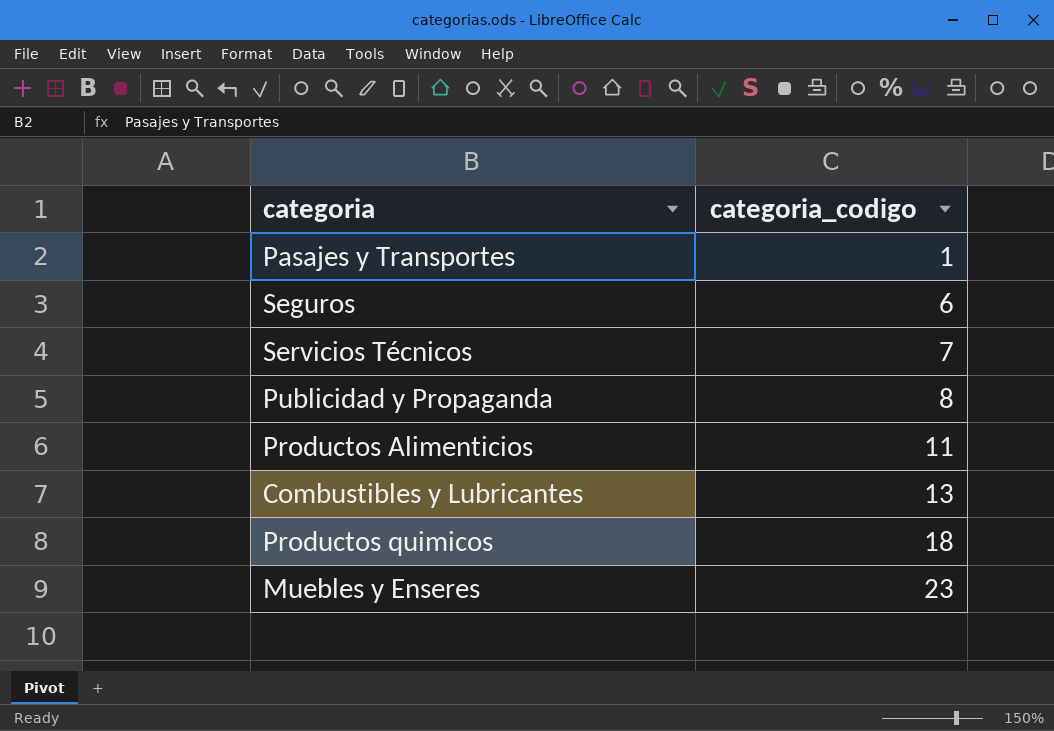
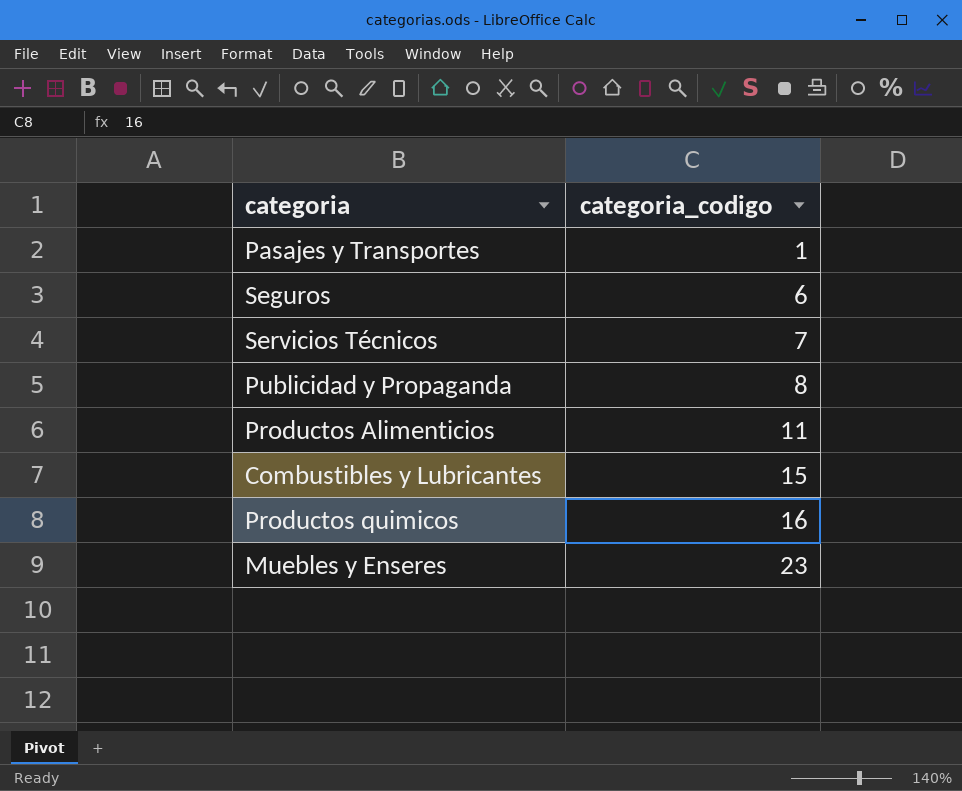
Combustibles y Lubricantes | categoria_codigo: 13 -> 15
Productos quimicos | categoria_codigo: 18 -> 16

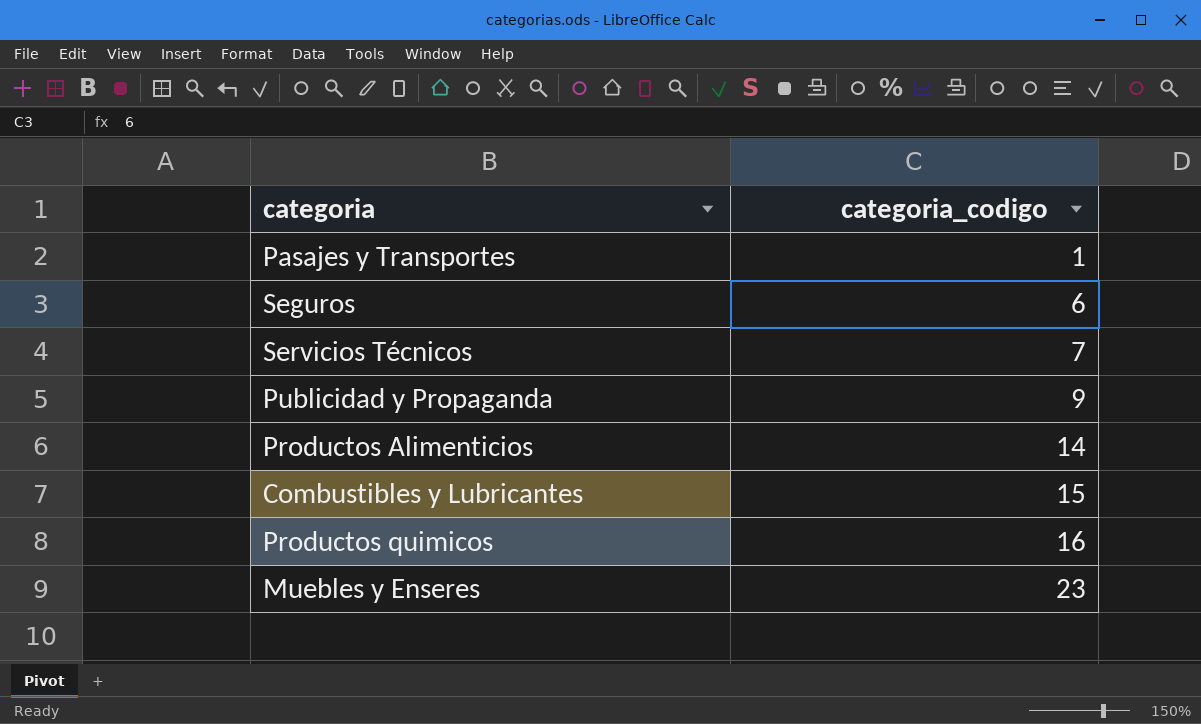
Publicidad y Propaganda | categoria_codigo: 8 -> 9
Productos Alimenticios | categoria_codigo: 11 -> 14

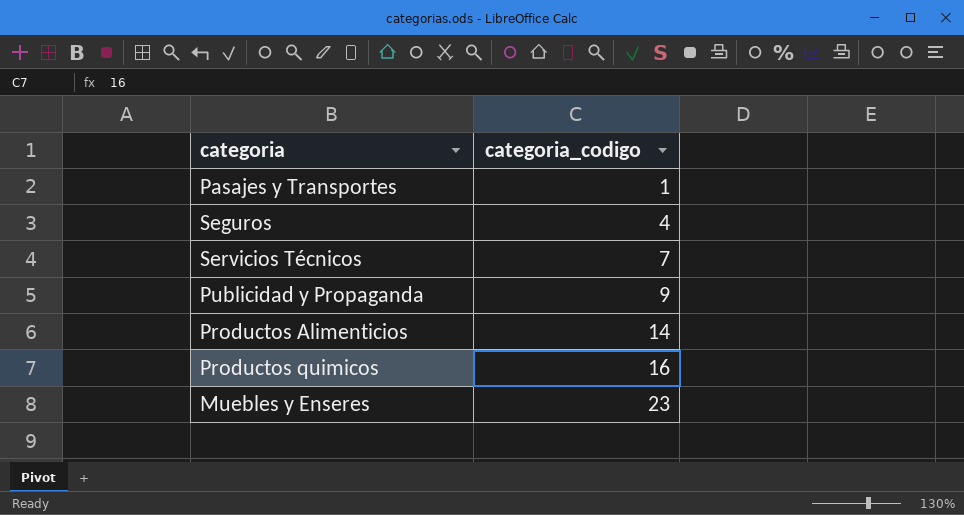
row Combustibles y Lubricantes: 15 -> none
Seguros | categoria_codigo: 6 -> 4

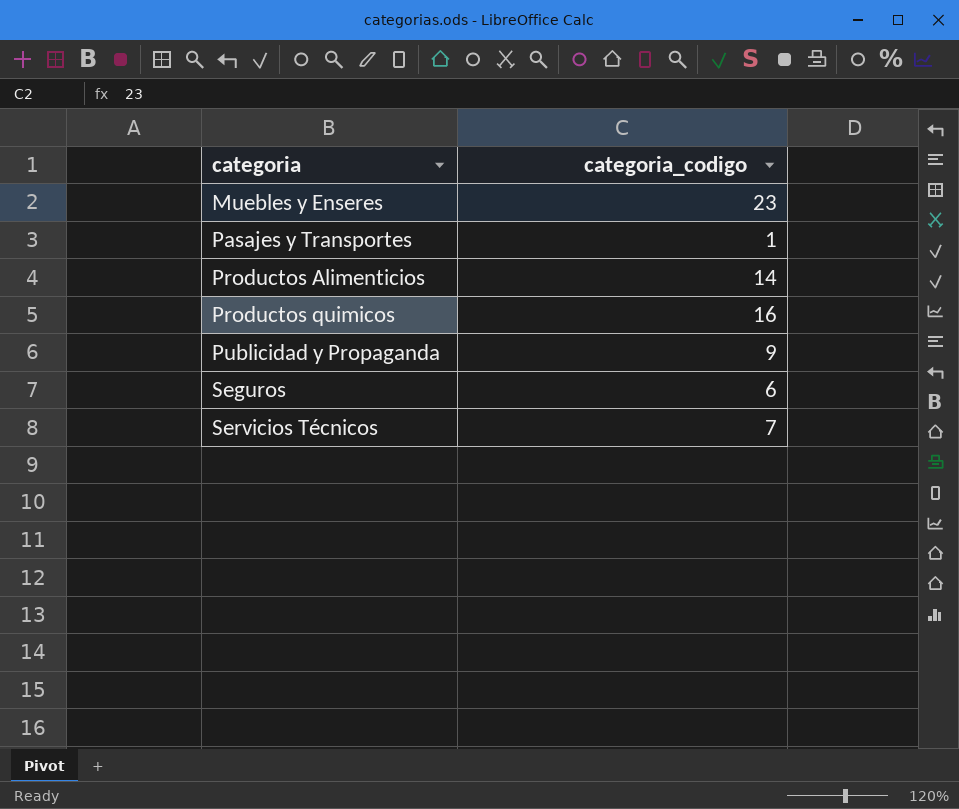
row order: categoria_codigo ascending -> categoria ascending
Seguros | categoria_codigo: 4 -> 6

